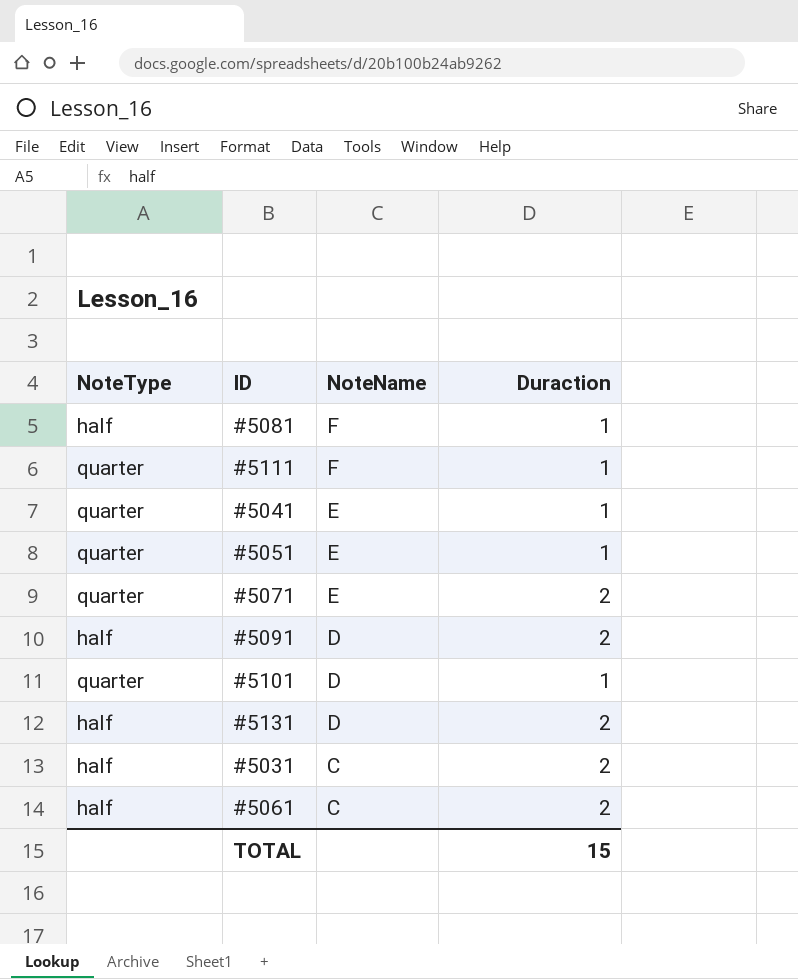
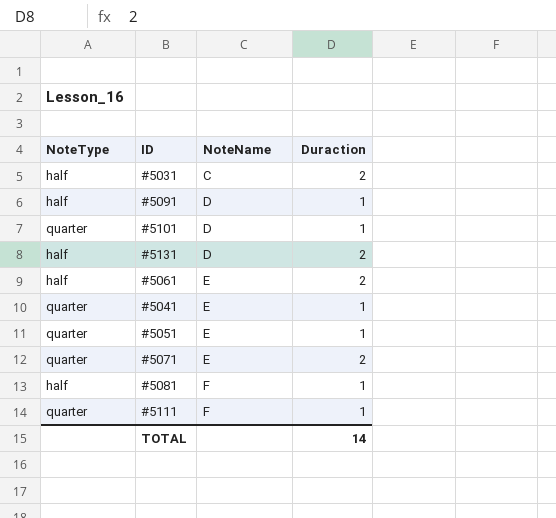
row order: NoteName descending -> NoteName ascending
#5091 | Duraction: 2 -> 1
#5061 | NoteName: C -> E
TOTAL | Duraction: 15 -> 14

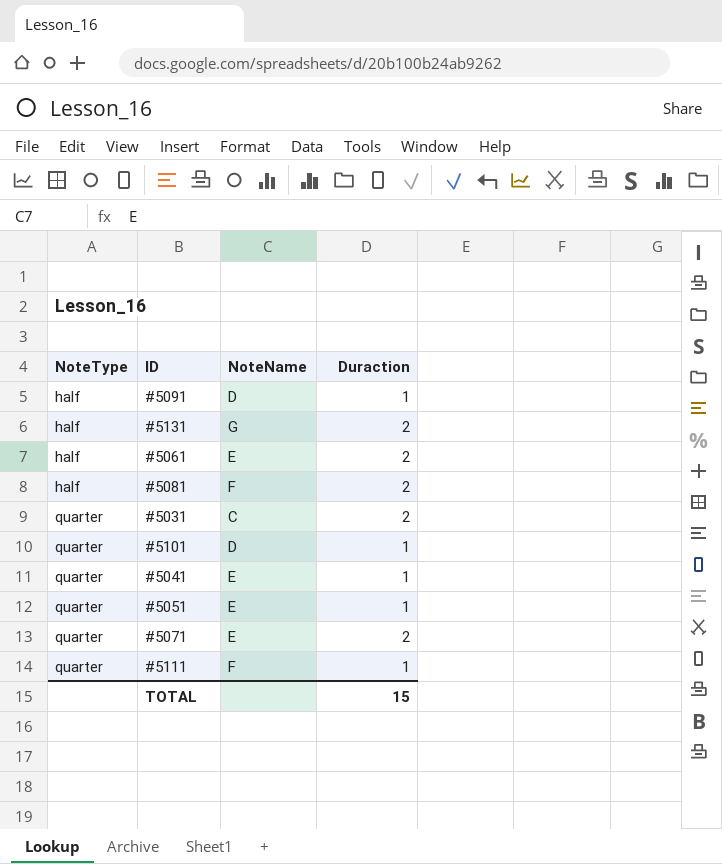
row order: NoteName ascending -> NoteType ascending
#5131 | NoteName: D -> G
#5081 | Duraction: 1 -> 2
#5031 | NoteType: half -> quarter
TOTAL | Duraction: 14 -> 15

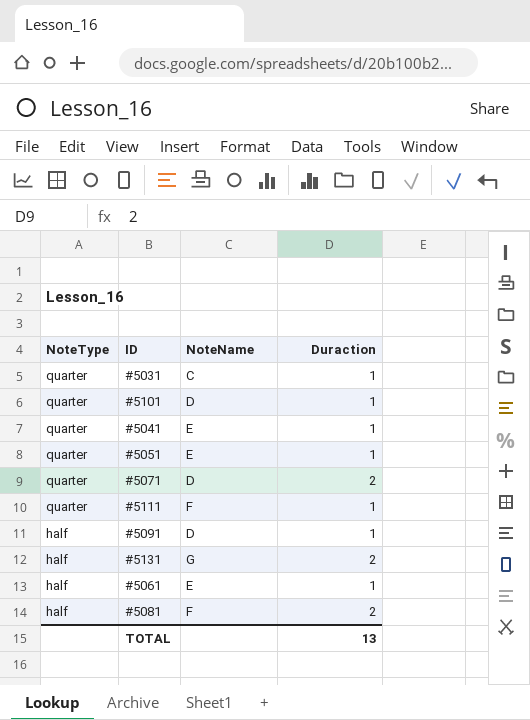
row order: NoteType ascending -> NoteType descending
#5031 | Duraction: 2 -> 1
#5071 | NoteName: E -> D
#5061 | Duraction: 2 -> 1
TOTAL | Duraction: 15 -> 13

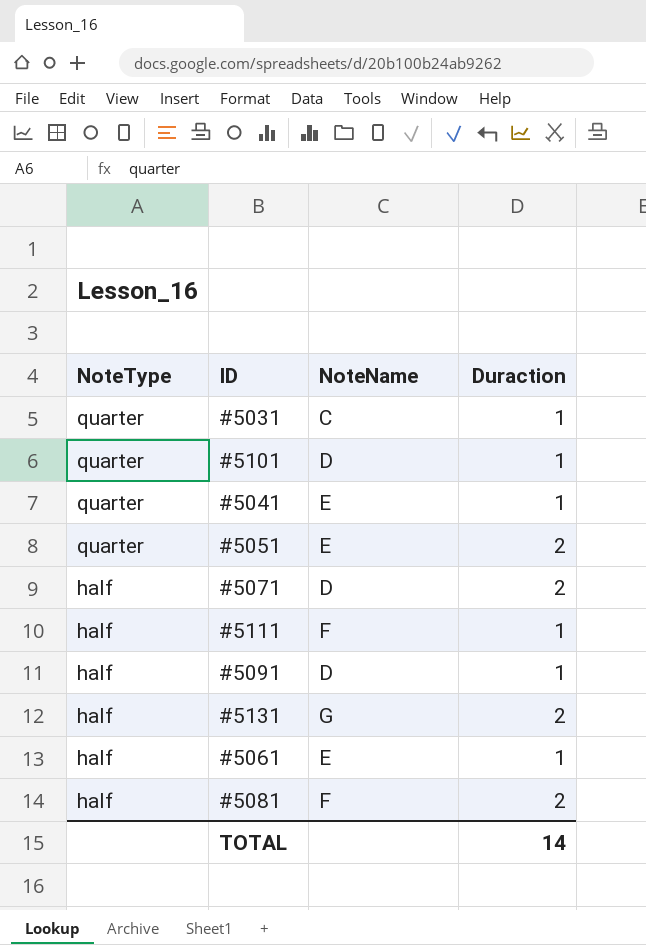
#5051 | Duraction: 1 -> 2
#5071 | NoteType: quarter -> half
#5111 | NoteType: quarter -> half
TOTAL | Duraction: 13 -> 14

